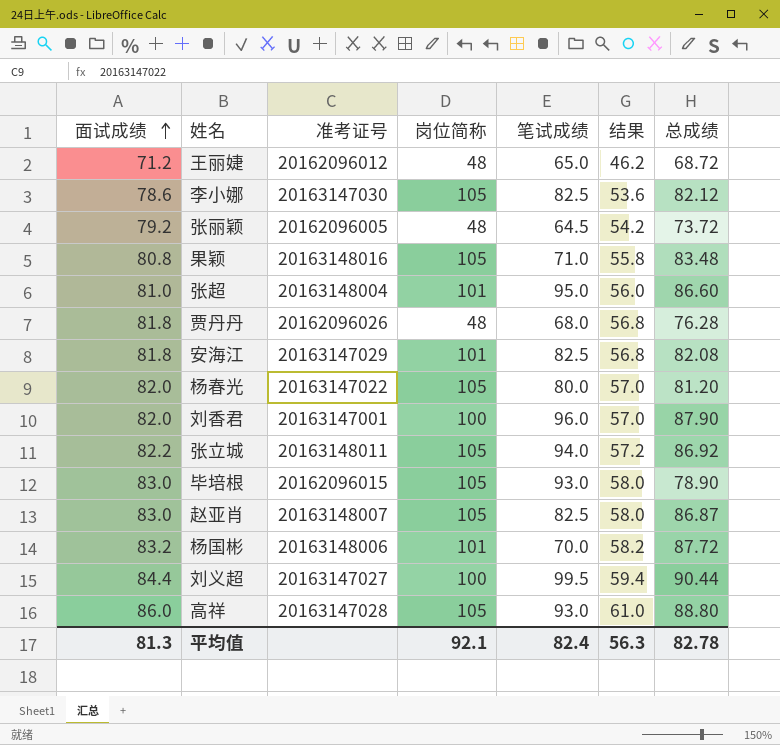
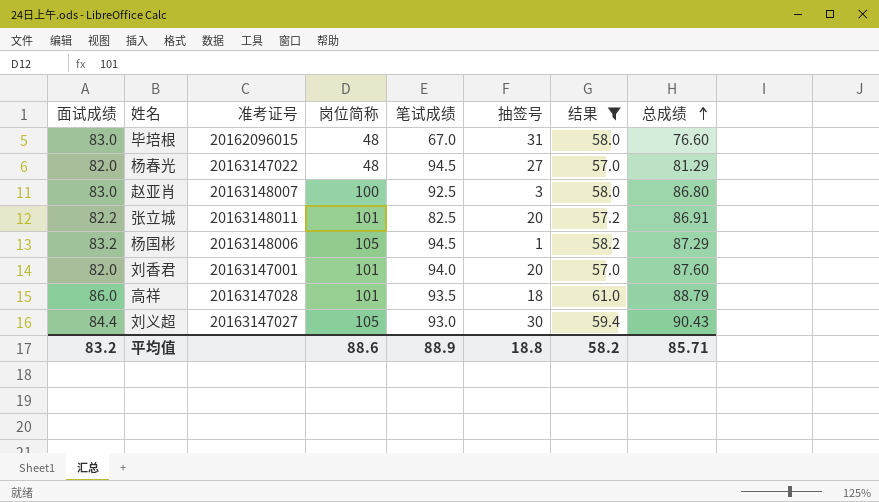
filter: none -> 结果 >= 57.0
row order: 面试成绩 ascending -> 总成绩 ascending
column 抽签号 | position: none -> 6
毕培根 | 岗位简称: 105 -> 48
毕培根 | 笔试成绩: 93.0 -> 67.0
毕培根 | 总成绩: 78.90 -> 76.60
杨春光 | 岗位简称: 105 -> 48
杨春光 | 笔试成绩: 80.0 -> 94.5
杨春光 | 总成绩: 81.20 -> 81.29
赵亚肖 | 岗位简称: 105 -> 100
赵亚肖 | 笔试成绩: 82.5 -> 92.5
赵亚肖 | 总成绩: 86.87 -> 86.80
张立城 | 岗位简称: 105 -> 101
张立城 | 笔试成绩: 94.0 -> 82.5
张立城 | 总成绩: 86.92 -> 86.91
杨国彬 | 岗位简称: 101 -> 105
杨国彬 | 笔试成绩: 70.0 -> 94.5
杨国彬 | 总成绩: 87.72 -> 87.29
刘香君 | 岗位简称: 100 -> 101
刘香君 | 笔试成绩: 96.0 -> 94.0
刘香君 | 总成绩: 87.90 -> 87.60
高祥 | 岗位简称: 105 -> 101
高祥 | 笔试成绩: 93.0 -> 93.5
高祥 | 总成绩: 88.80 -> 88.79
刘义超 | 岗位简称: 100 -> 105
刘义超 | 笔试成绩: 99.5 -> 93.0
刘义超 | 总成绩: 90.44 -> 90.43
平均值 | 面试成绩: 81.3 -> 83.2
平均值 | 岗位简称: 92.1 -> 88.6
平均值 | 笔试成绩: 82.4 -> 88.9
平均值 | 结果: 56.3 -> 58.2
平均值 | 总成绩: 82.78 -> 85.71

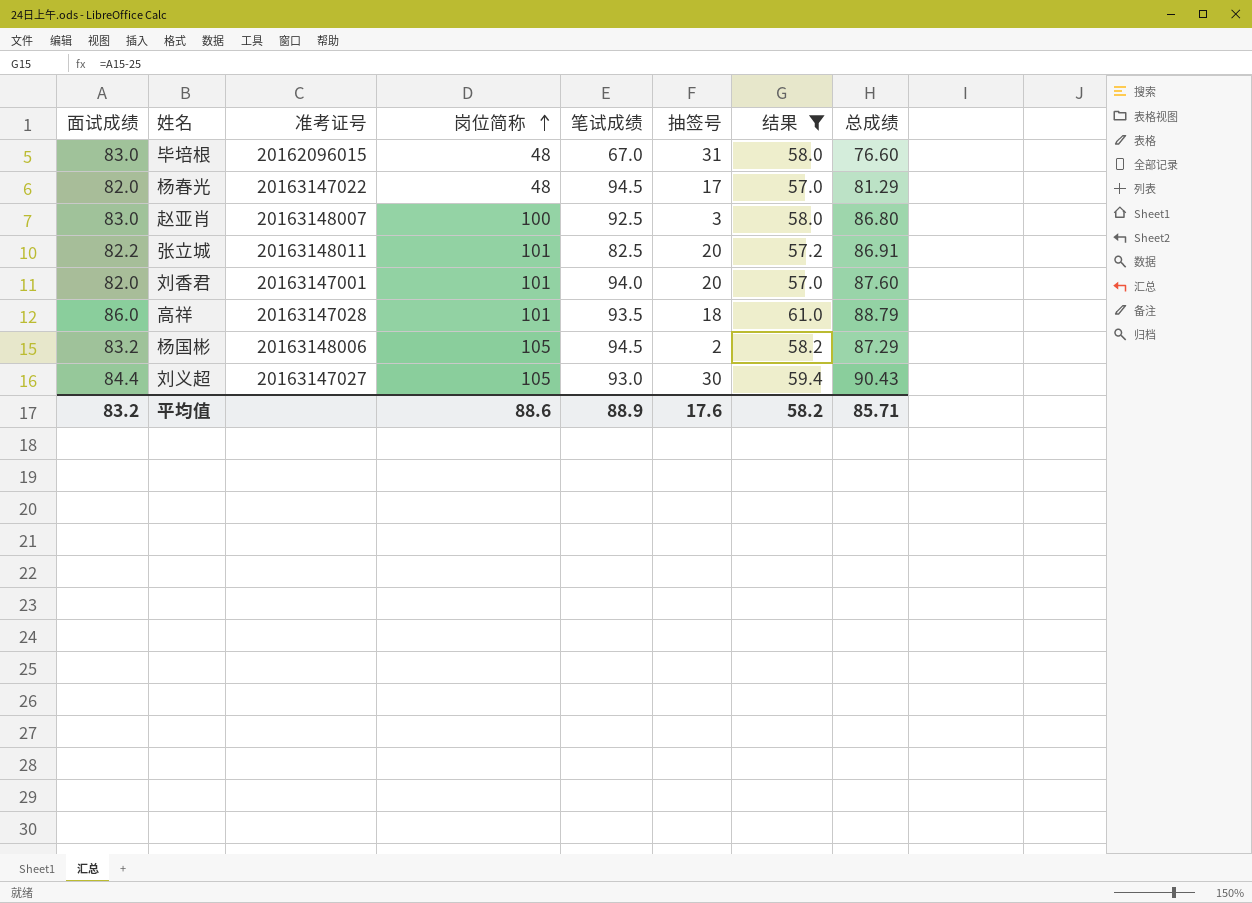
row order: 总成绩 ascending -> 岗位简称 ascending
杨春光 | 抽签号: 27 -> 17
杨国彬 | 抽签号: 1 -> 2
平均值 | 抽签号: 18.8 -> 17.6

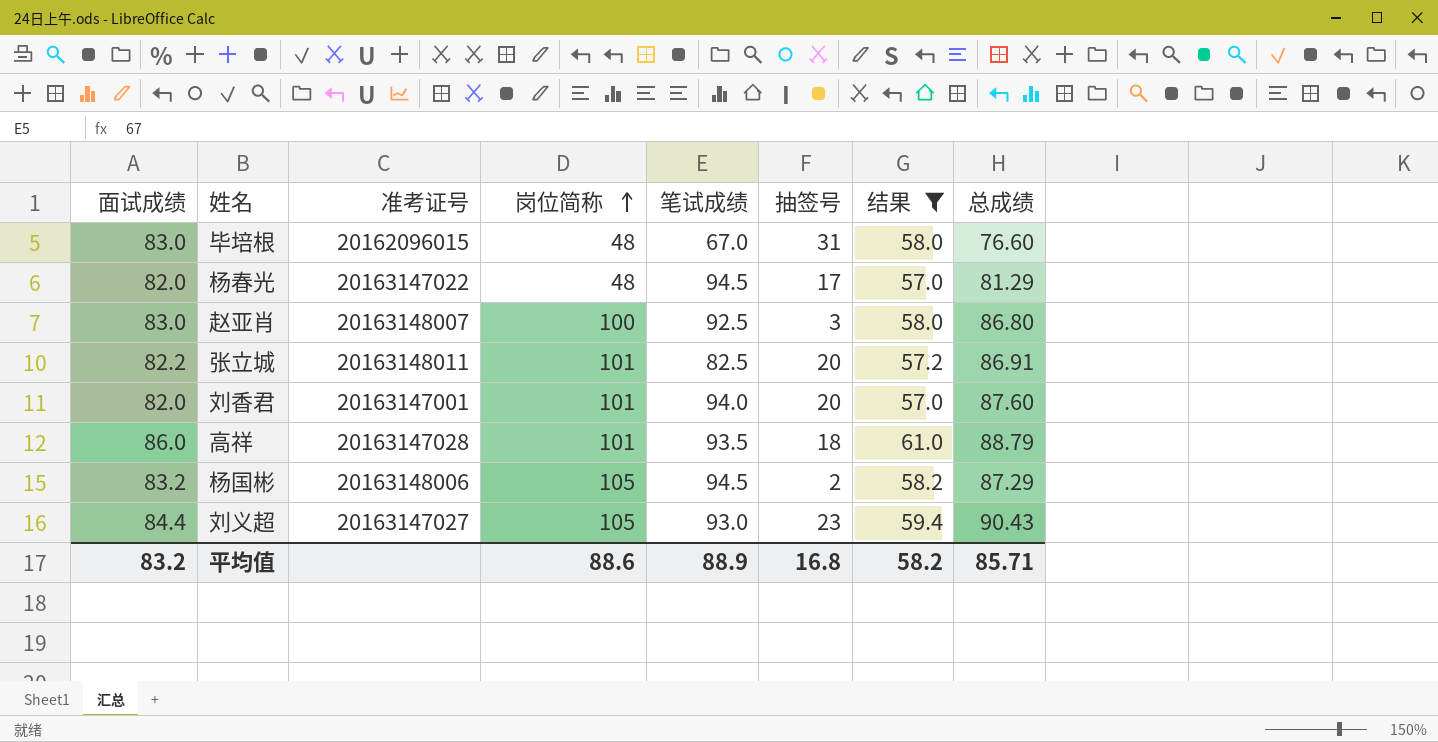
刘义超 | 抽签号: 30 -> 23
平均值 | 抽签号: 17.6 -> 16.8

